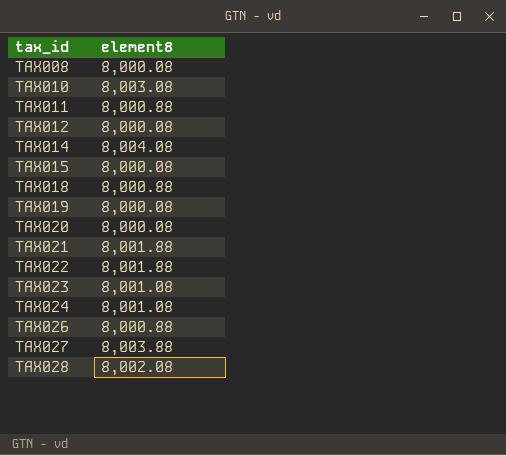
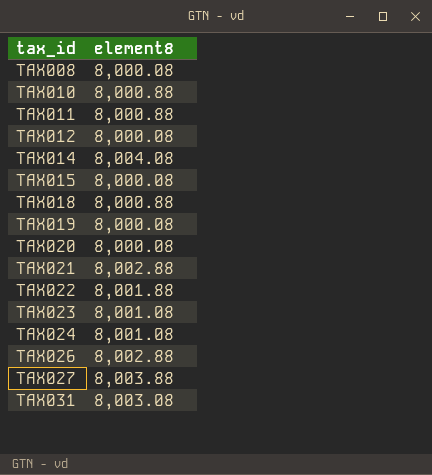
row TAX028: 8,002.08 -> none
TAX010 | element8: 8,003.08 -> 8,000.88
TAX021 | element8: 8,001.88 -> 8,002.88
TAX026 | element8: 8,000.88 -> 8,002.88
row TAX031: none -> 8,003.08

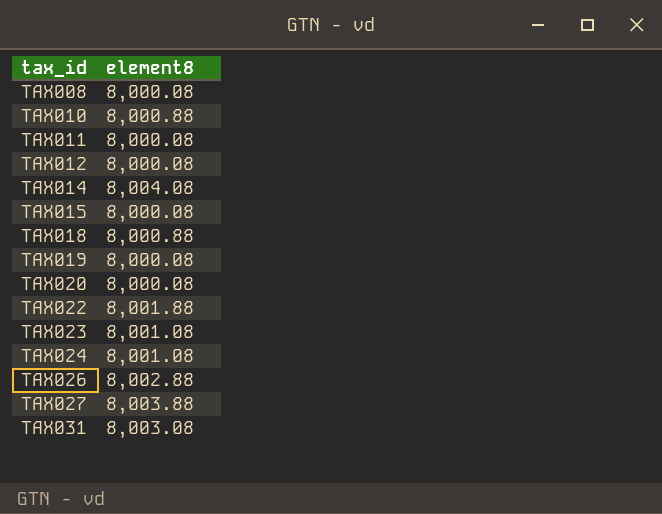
row TAX021: 8,002.88 -> none
TAX011 | element8: 8,000.88 -> 8,000.08

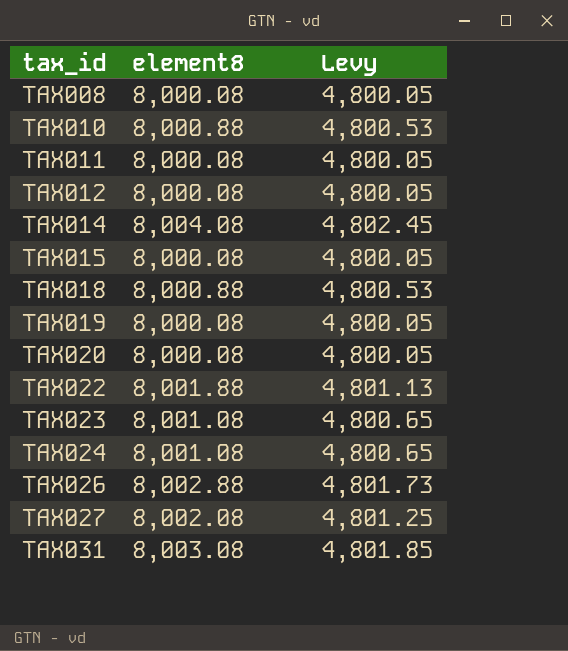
column Levy | formula: none -> [element8] * 0.6
TAX027 | element8: 8,003.88 -> 8,002.08

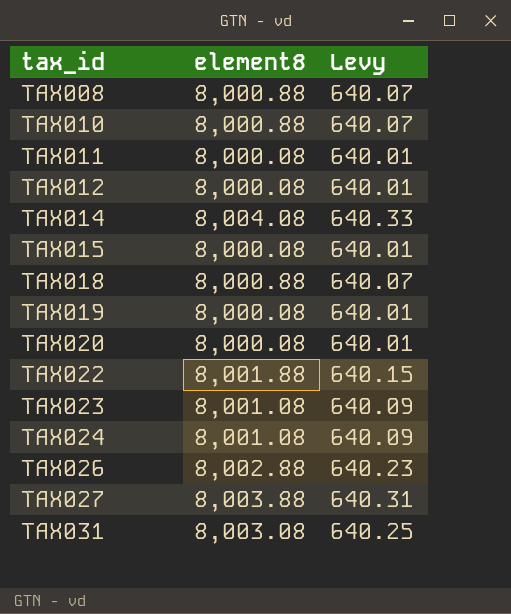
column Levy | formula: [element8] * 0.6 -> [element8] * 0.08
TAX008 | element8: 8,000.08 -> 8,000.88
TAX027 | element8: 8,002.08 -> 8,003.88

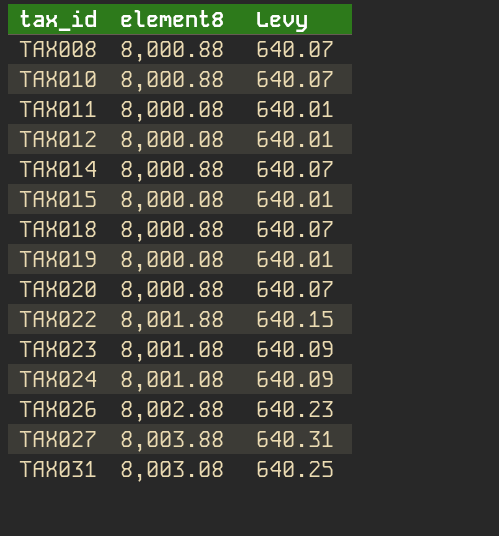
TAX014 | element8: 8,004.08 -> 8,000.88
TAX014 | Levy: 640.33 -> 640.07
TAX020 | element8: 8,000.08 -> 8,000.88
TAX020 | Levy: 640.01 -> 640.07

